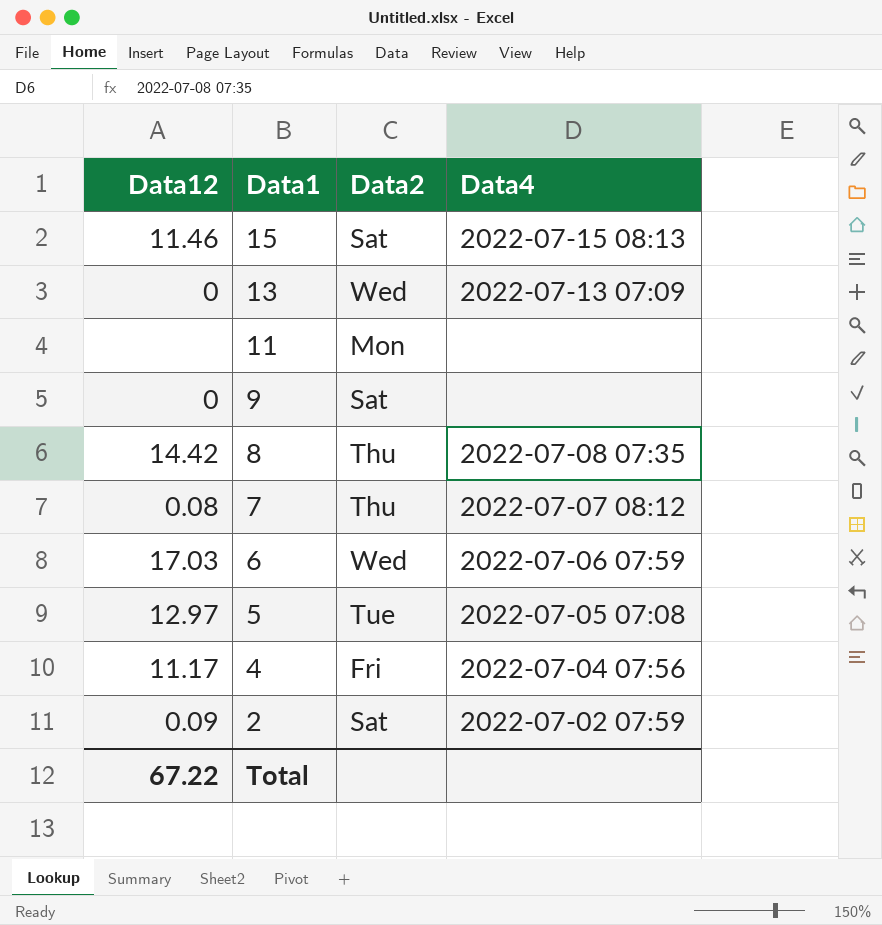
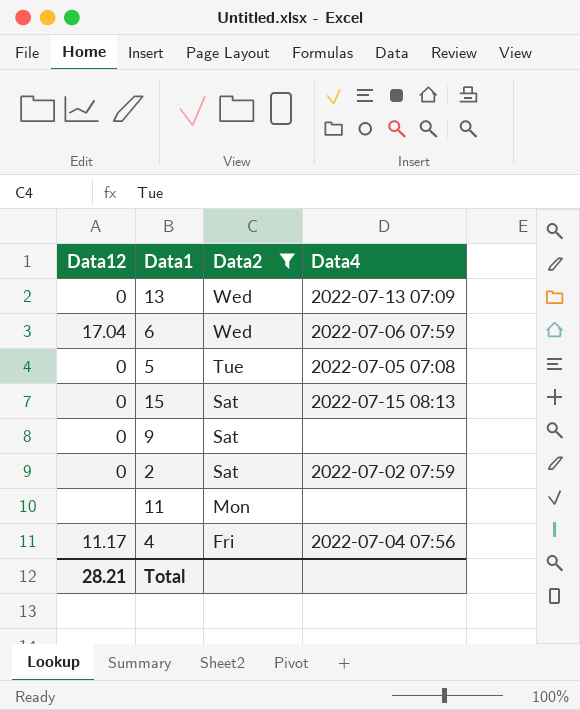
filter: none -> Data2 != Thu
row order: Data1 descending -> Data2 descending
6 | Data12: 17.03 -> 17.04
5 | Data12: 12.97 -> 0
15 | Data12: 11.46 -> 0
2 | Data12: 0.09 -> 0
Total | Data12: 67.22 -> 28.21

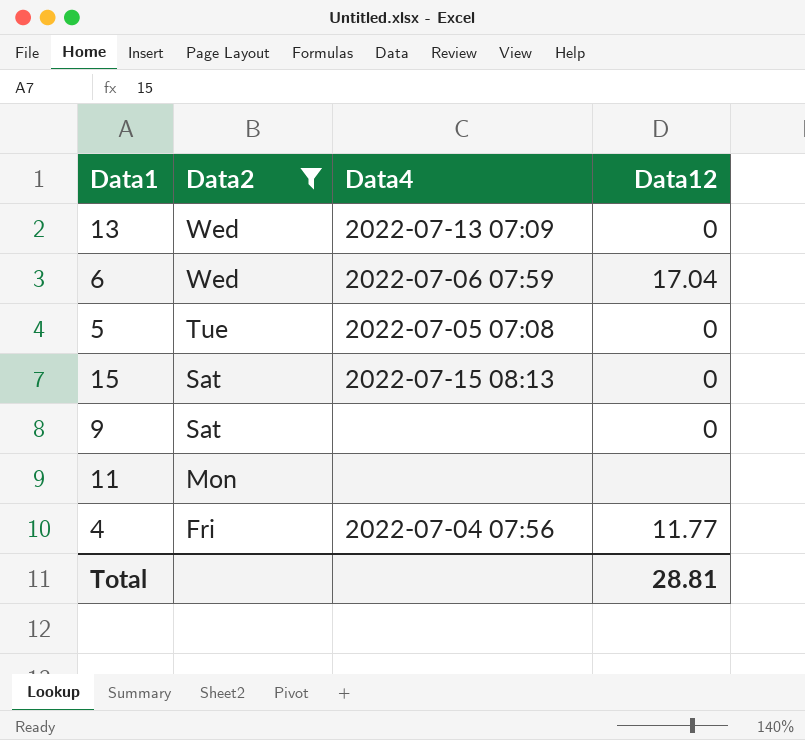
column Data12 | position: 1 -> 4
row 2: 0 | Sat | 2022-07-02 07:59 -> none
4 | Data12: 11.17 -> 11.77
Total | Data12: 28.21 -> 28.81

